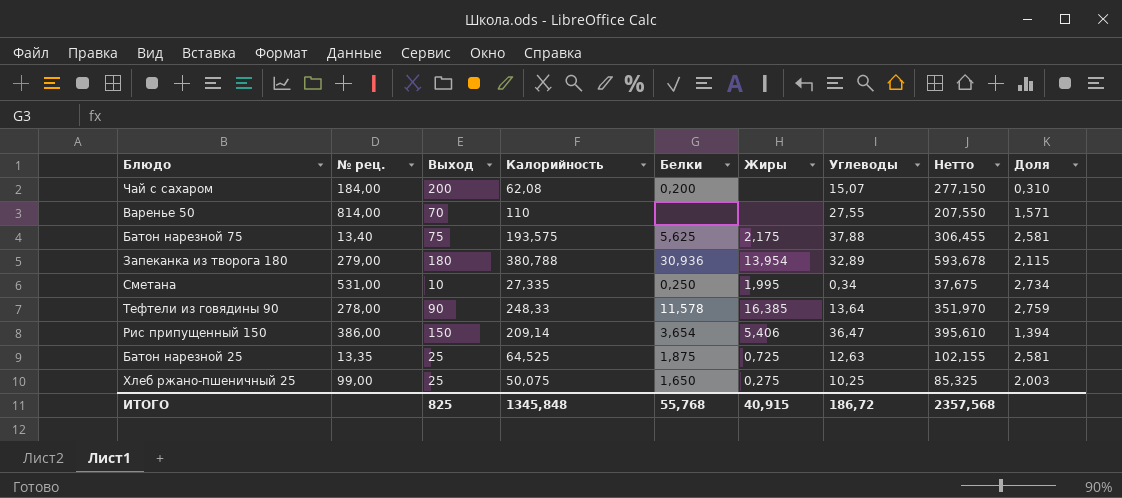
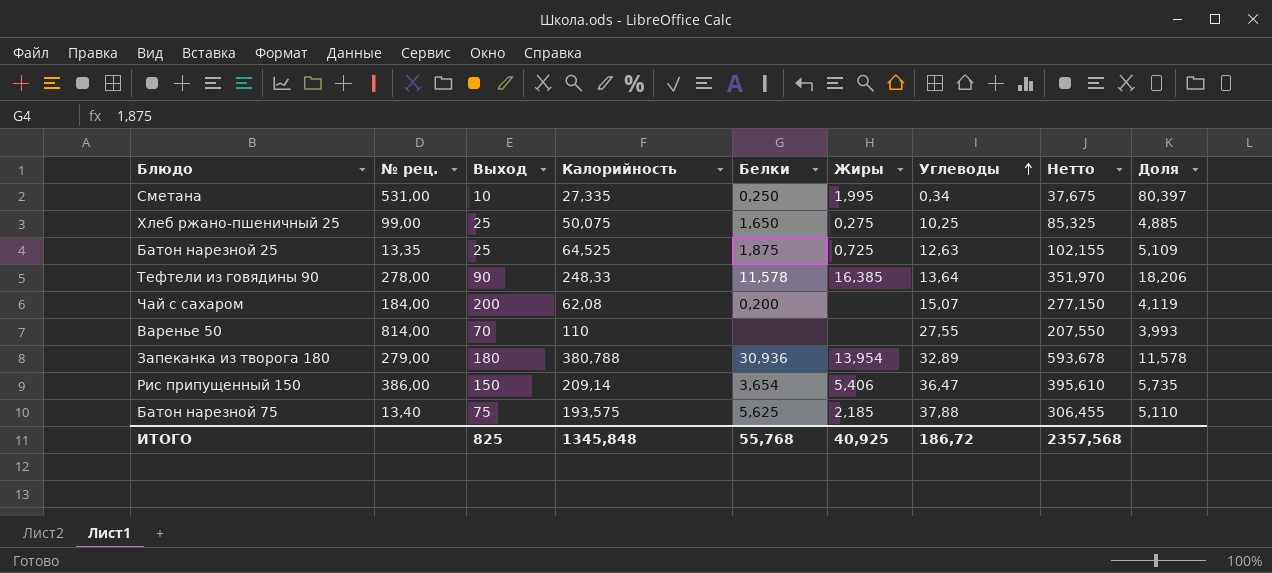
row order: none -> Углеводы ascending
column Доля | formula: [Калорийность] / [Выход] -> [Калорийность] / [Углеводы]
Батон нарезной 75 | Жиры: 2,175 -> 2,185
ИТОГО | Жиры: 40,915 -> 40,925

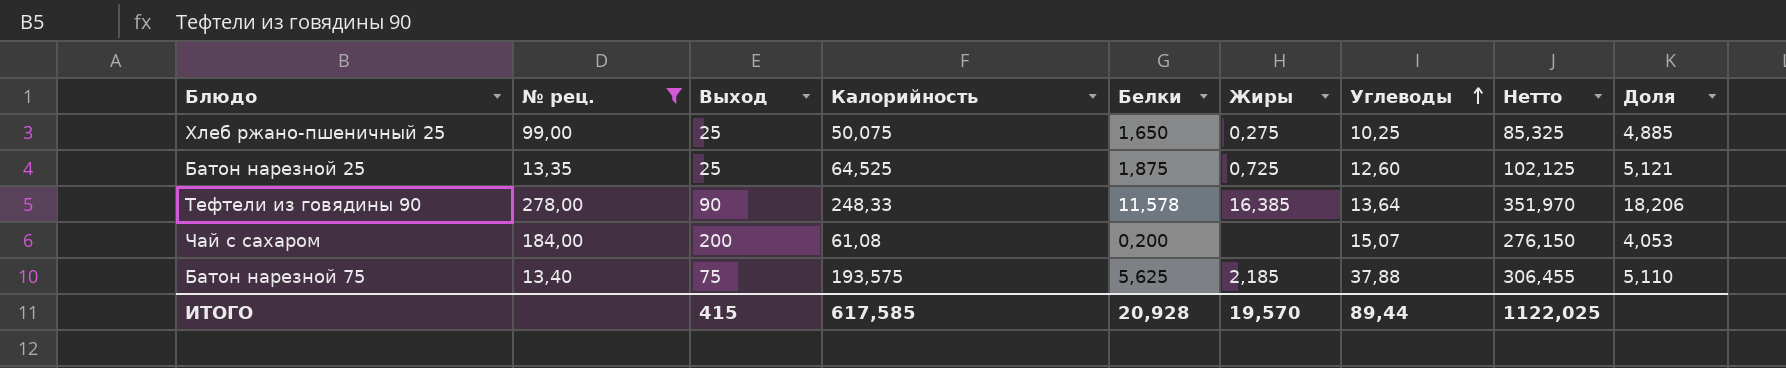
filter: none -> № рец. <= 278,00
Батон нарезной 25 | Углеводы: 12,63 -> 12,60
Батон нарезной 25 | Нетто: 102,155 -> 102,125
Батон нарезной 25 | Доля: 5,109 -> 5,121
Чай с сахаром | Калорийность: 62,08 -> 61,08
Чай с сахаром | Нетто: 277,150 -> 276,150
Чай с сахаром | Доля: 4,119 -> 4,053
ИТОГО | Выход: 825 -> 415
ИТОГО | Калорийность: 1345,848 -> 617,585
ИТОГО | Белки: 55,768 -> 20,928
ИТОГО | Жиры: 40,925 -> 19,570
ИТОГО | Углеводы: 186,72 -> 89,44
ИТОГО | Нетто: 2357,568 -> 1122,025

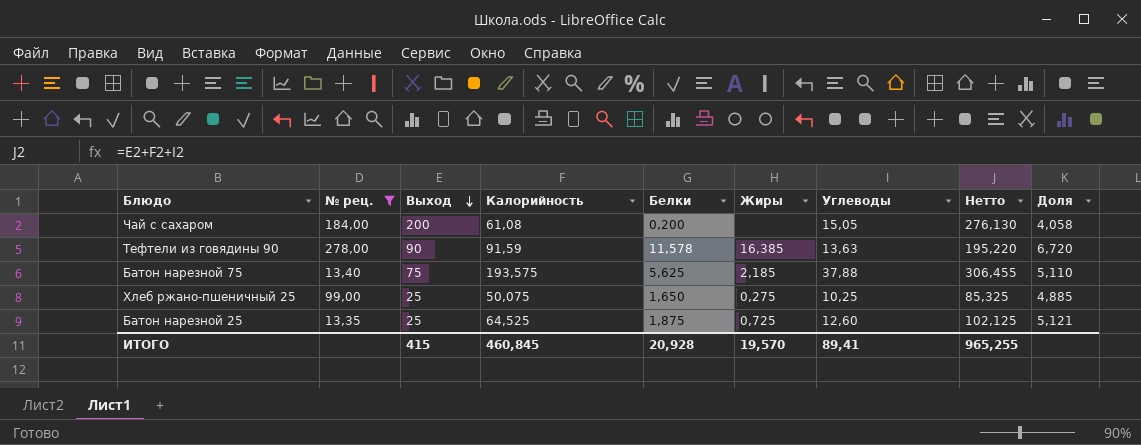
row order: Углеводы ascending -> Выход descending
Чай с сахаром | Углеводы: 15,07 -> 15,05
Чай с сахаром | Нетто: 276,150 -> 276,130
Чай с сахаром | Доля: 4,053 -> 4,058
Тефтели из говядины 90 | Калорийность: 248,33 -> 91,59
Тефтели из говядины 90 | Углеводы: 13,64 -> 13,63
Тефтели из говядины 90 | Нетто: 351,970 -> 195,220
Тефтели из говядины 90 | Доля: 18,206 -> 6,720
ИТОГО | Калорийность: 617,585 -> 460,845
ИТОГО | Углеводы: 89,44 -> 89,41
ИТОГО | Нетто: 1122,025 -> 965,255

